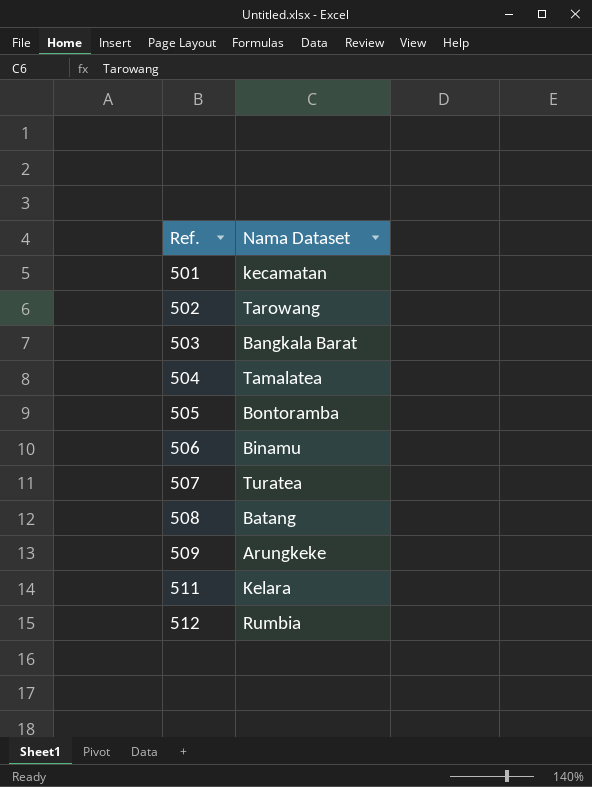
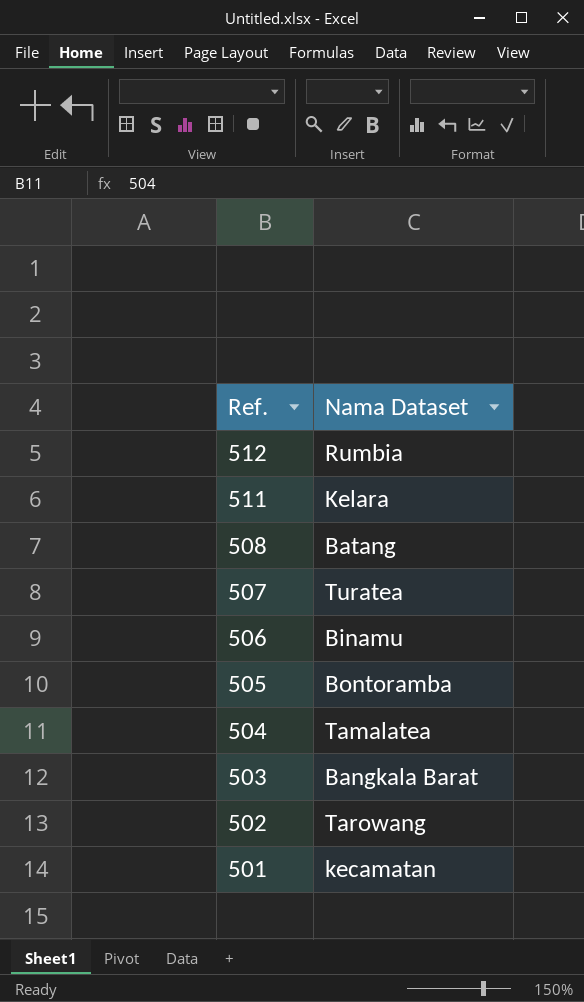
row order: Ref. ascending -> Ref. descending
row 509: Arungkeke -> none

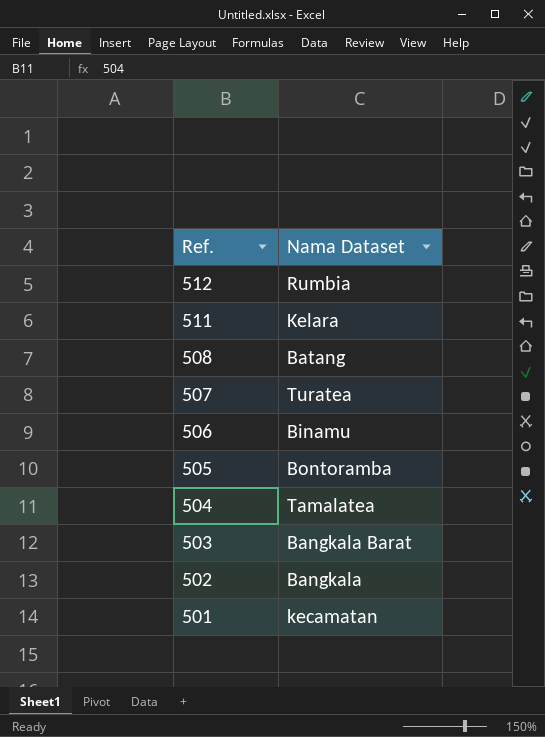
502 | Nama Dataset: Tarowang -> Bangkala

